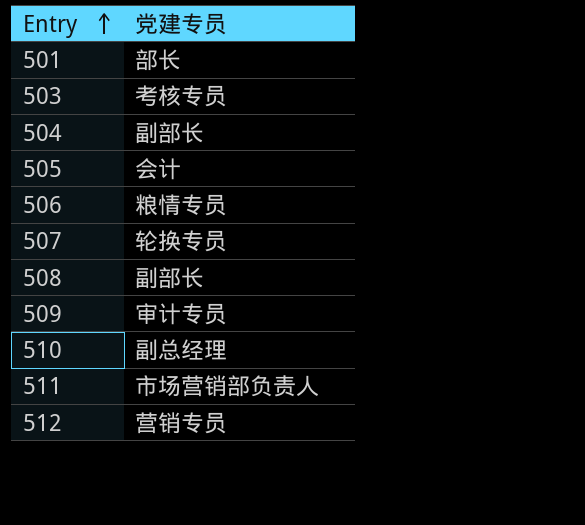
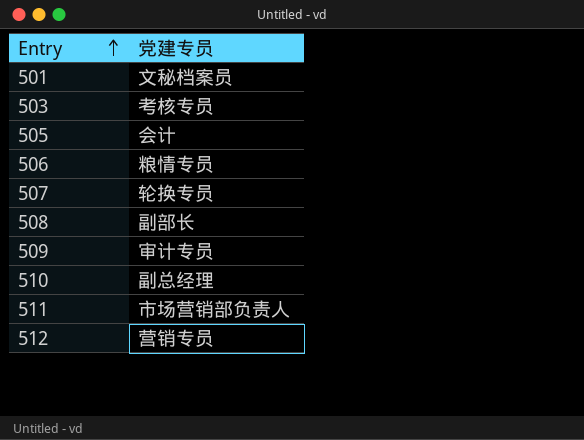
row 504: 副部长 -> none
501 | 党建专员: 部长 -> 文秘档案员

